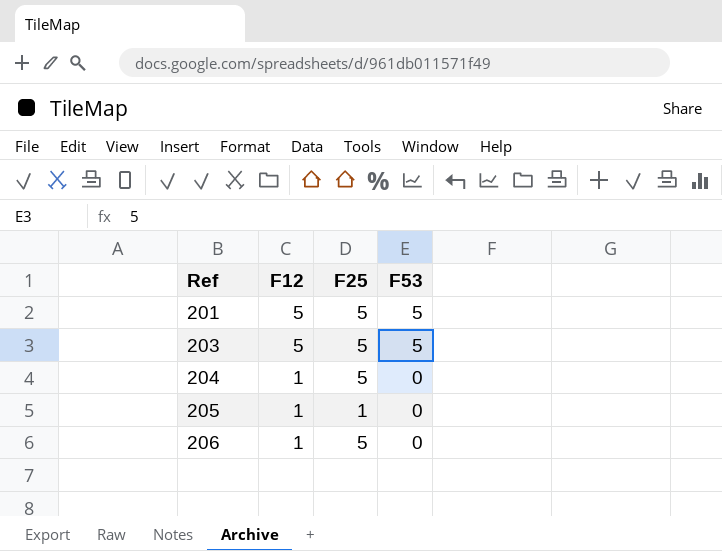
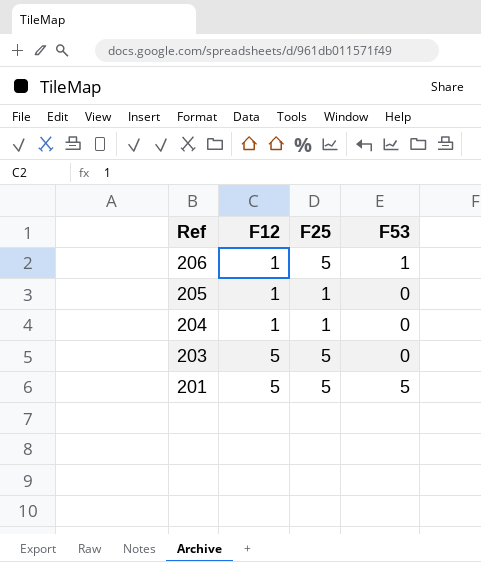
row order: Ref ascending -> Ref descending
206 | F53: 0 -> 1
204 | F25: 5 -> 1
203 | F53: 5 -> 0

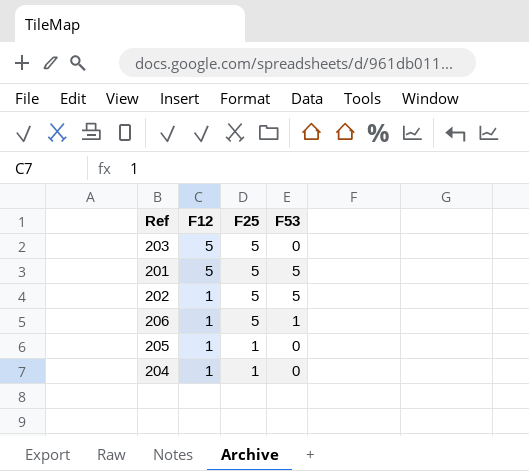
row order: Ref descending -> F12 descending
row 202: none -> 1 | 5 | 5

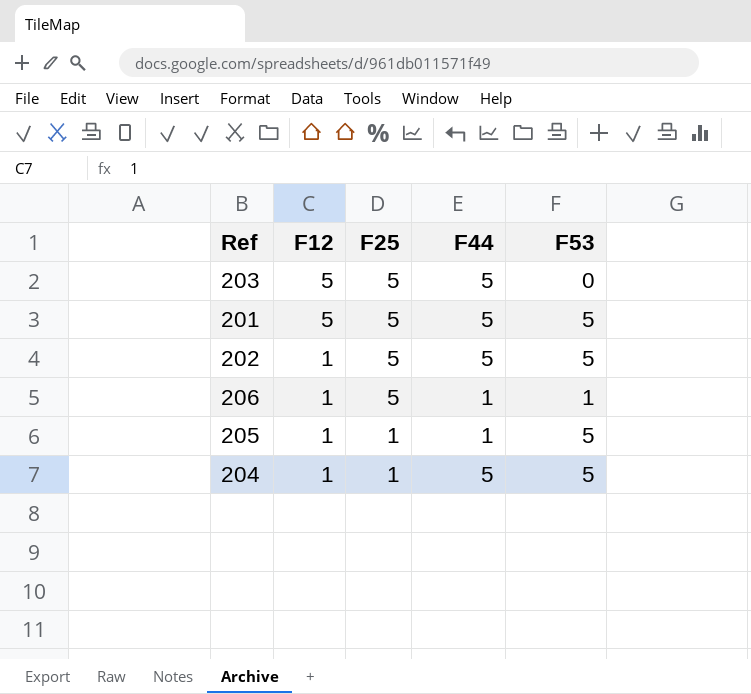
column F44 | position: none -> 4
205 | F53: 0 -> 5
204 | F53: 0 -> 5

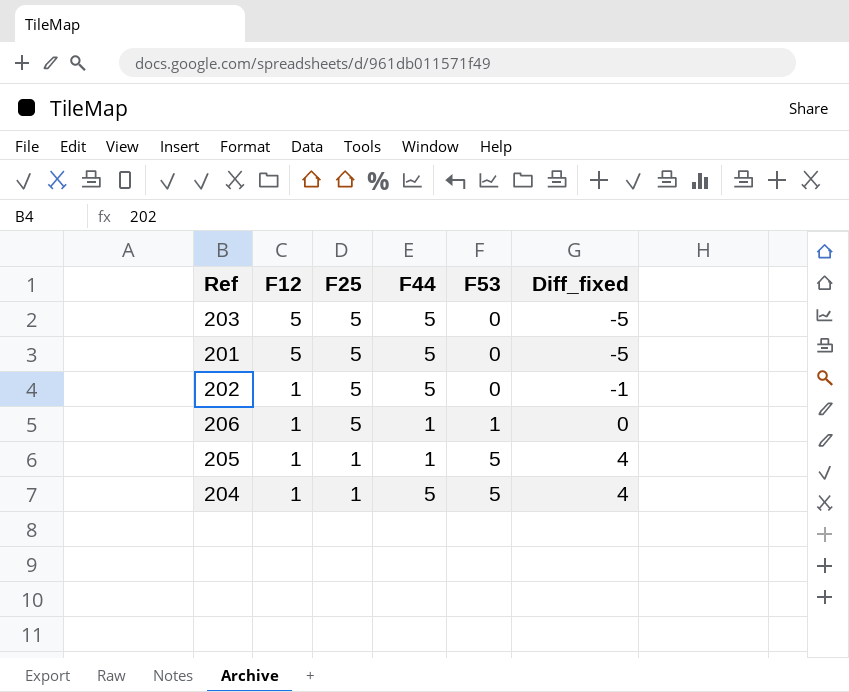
column Diff_fixed | formula: none -> [F53] - [F12]
201 | F53: 5 -> 0
202 | F53: 5 -> 0

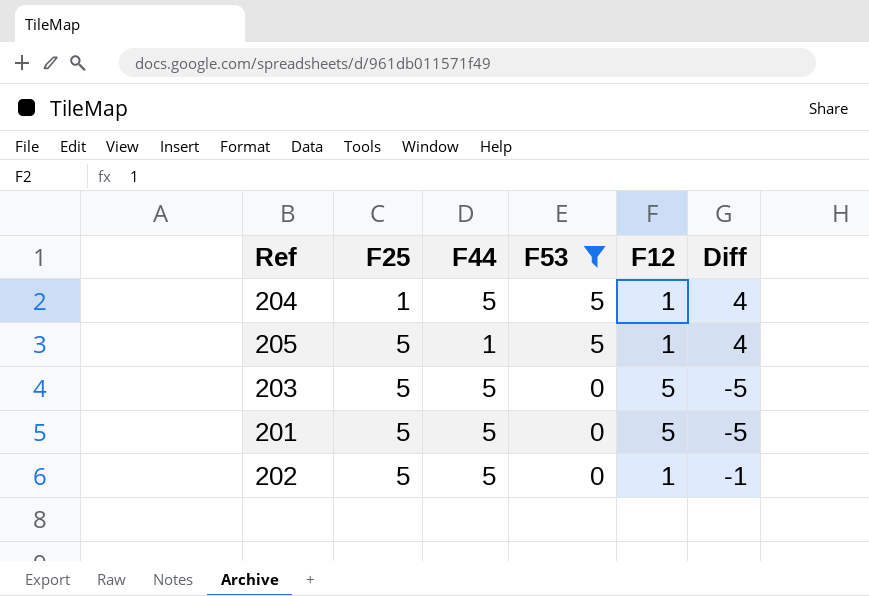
filter: none -> F53 != 1
row order: F12 descending -> F25 ascending
column F12 | position: 2 -> 5
column name: Diff_fixed -> Diff
205 | F25: 1 -> 5

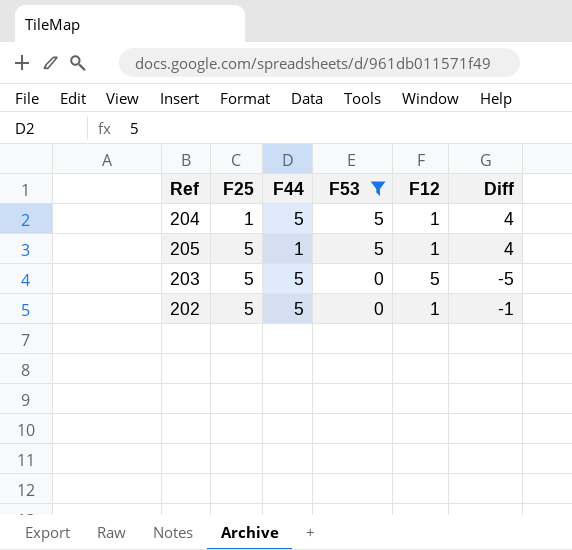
row 201: 5 | 5 | 0 | 5 | -5 -> none

